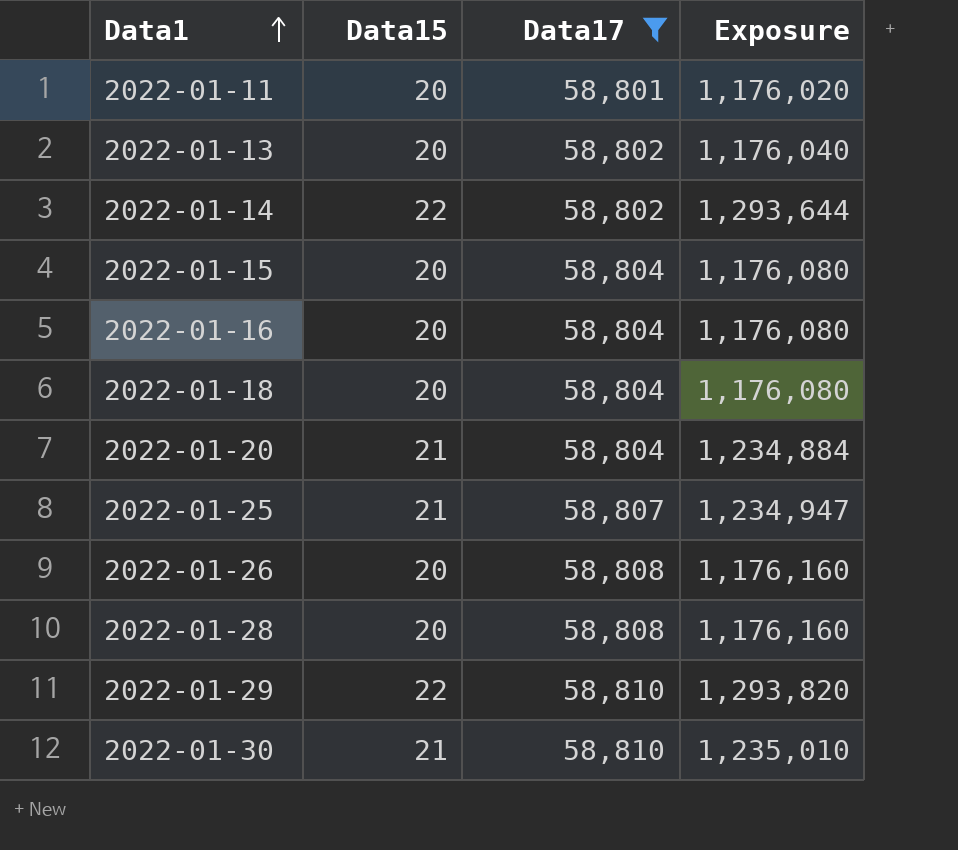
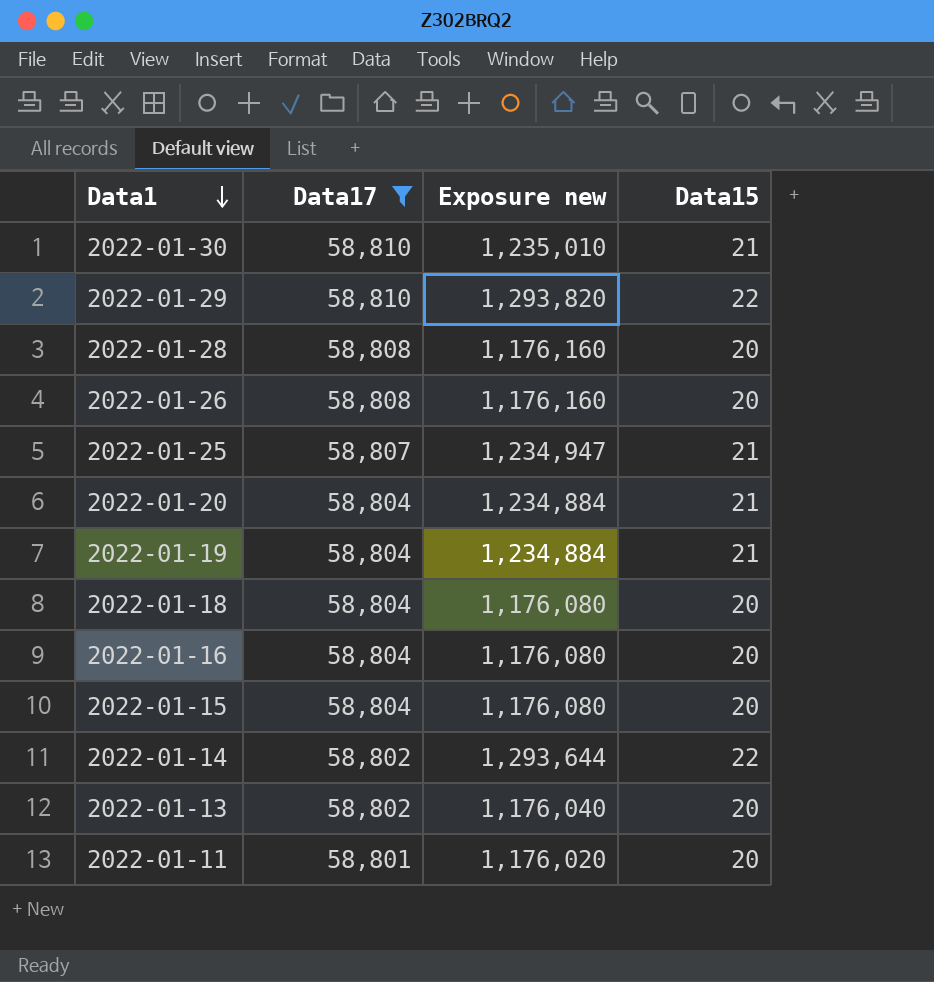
row order: Data1 ascending -> Data1 descending
column name: Exposure -> Exposure new
column Data15 | position: 2 -> 4
row 2022-01-19: none -> 58,804 | 1,234,884 | 21

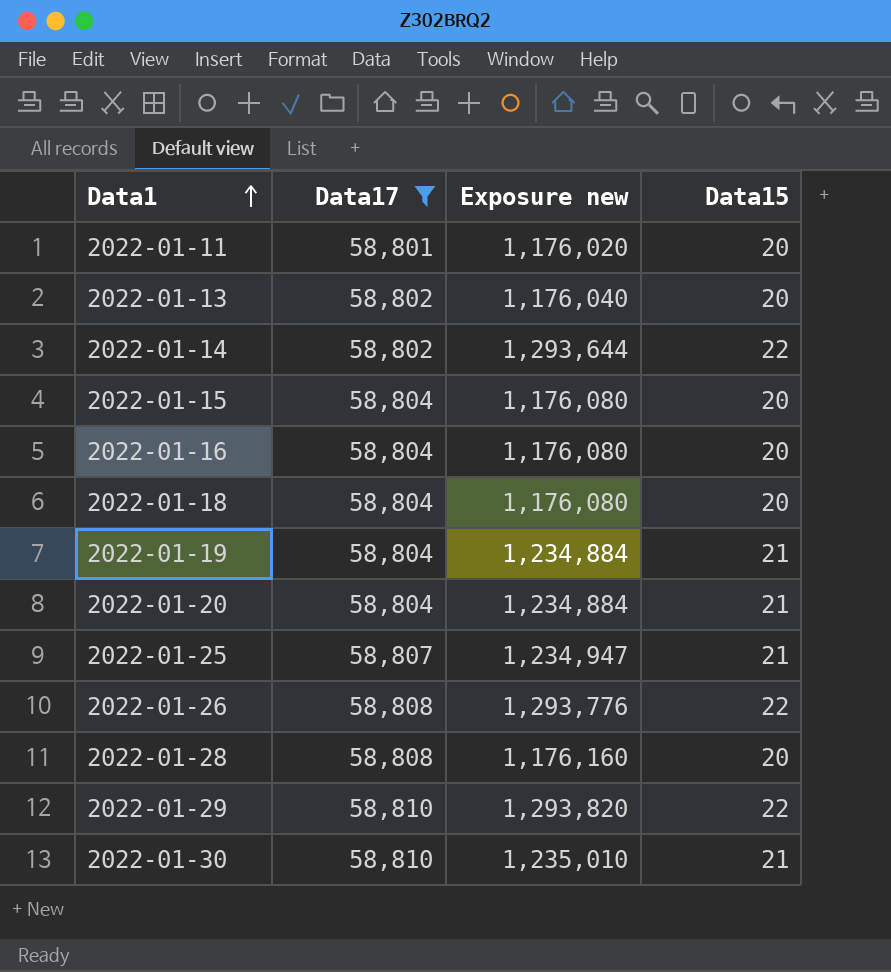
row order: Data1 descending -> Data1 ascending
2022-01-26 | Exposure new: 1,176,160 -> 1,293,776
2022-01-26 | Data15: 20 -> 22

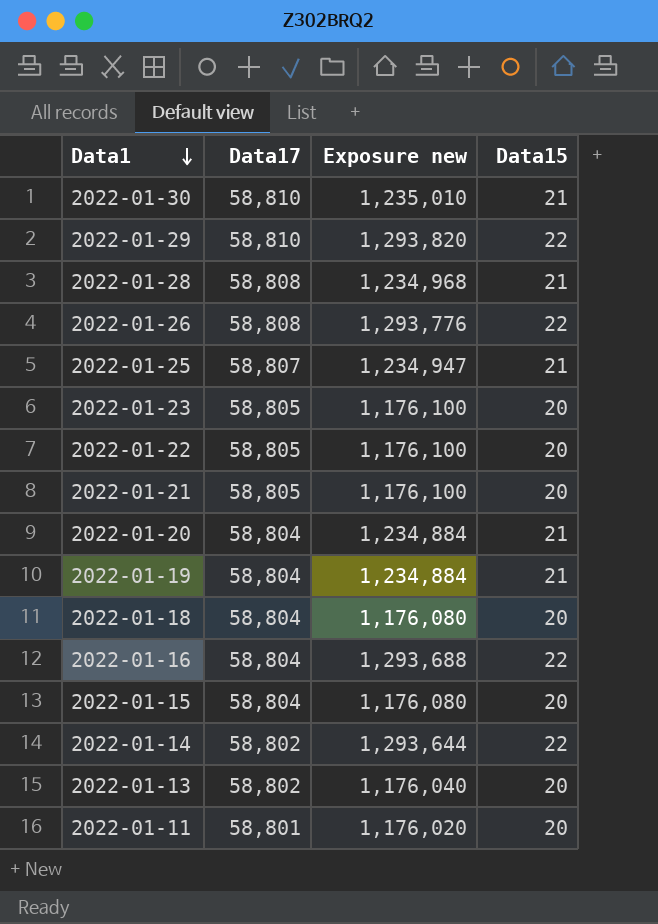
filter: Data17 != 58,805 -> none
row order: Data1 ascending -> Data1 descending
2022-01-28 | Exposure new: 1,176,160 -> 1,234,968
2022-01-28 | Data15: 20 -> 21
2022-01-16 | Exposure new: 1,176,080 -> 1,293,688
2022-01-16 | Data15: 20 -> 22

